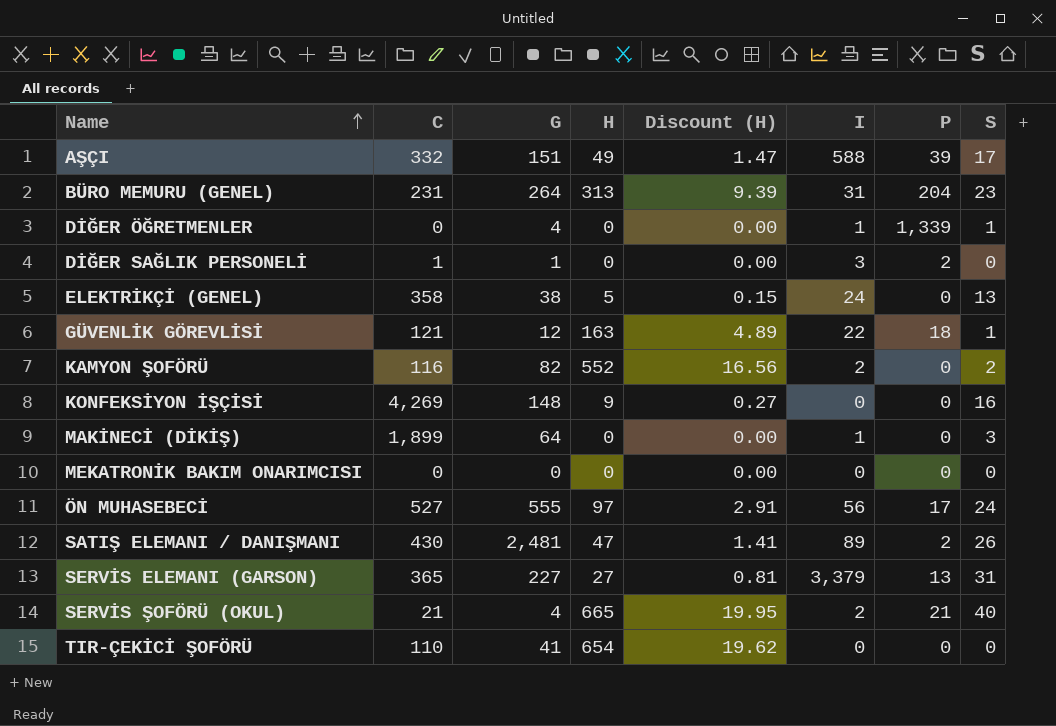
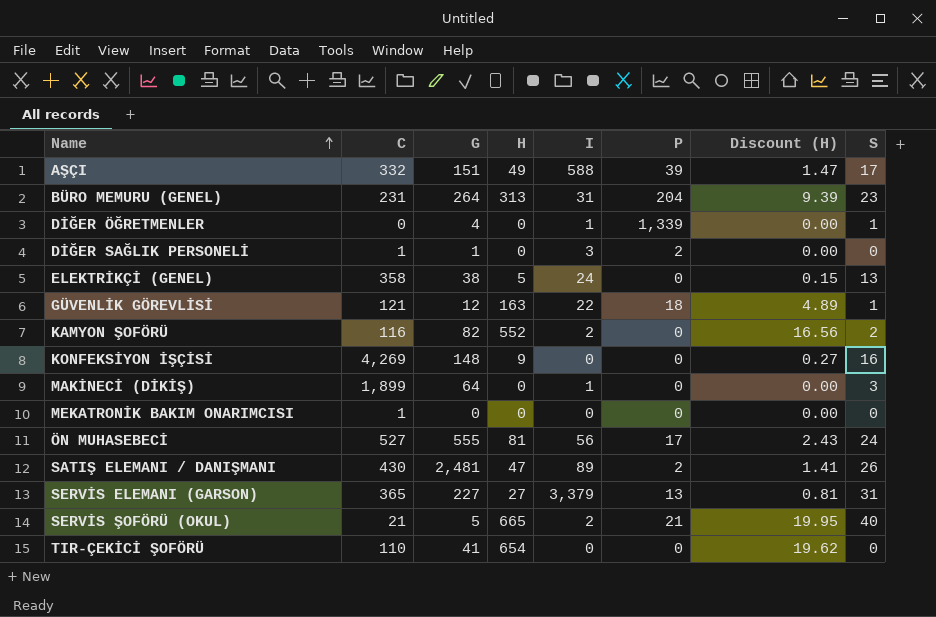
column Discount (H) | position: 5 -> 7
MEKATRONİK BAKIM ONARIMCISI | C: 0 -> 1
ÖN MUHASEBECİ | H: 97 -> 81
ÖN MUHASEBECİ | Discount (H): 2.91 -> 2.43
SERVİS ŞOFÖRÜ (OKUL) | G: 4 -> 5

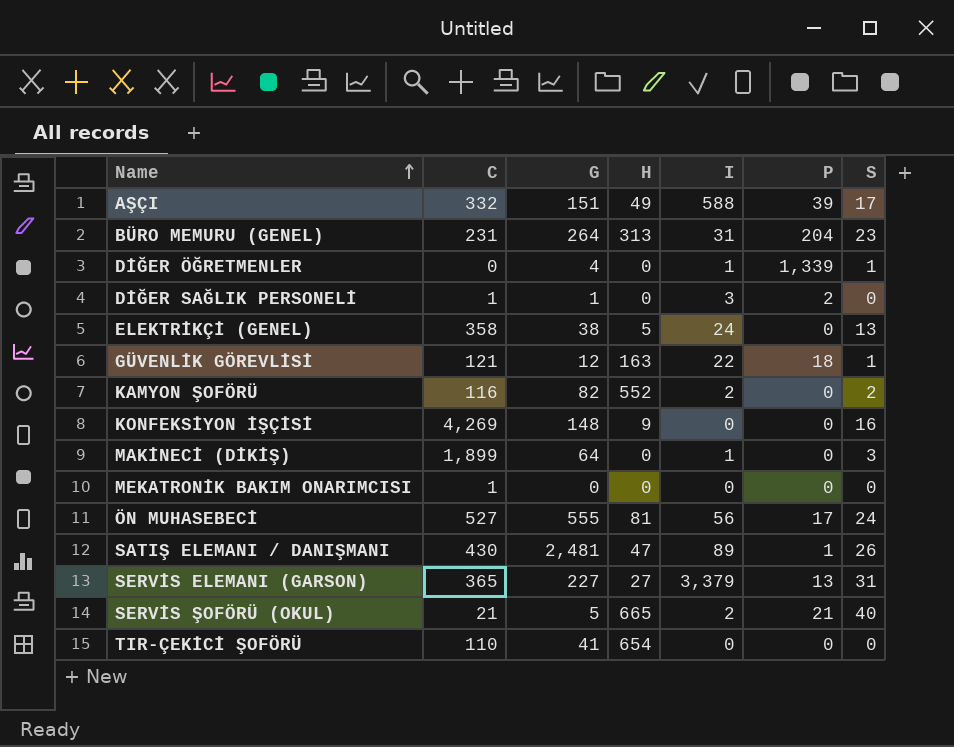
column Discount (H) | formula: [H] * 0.03 -> none
SATIŞ ELEMANI / DANIŞMANI | P: 2 -> 1

